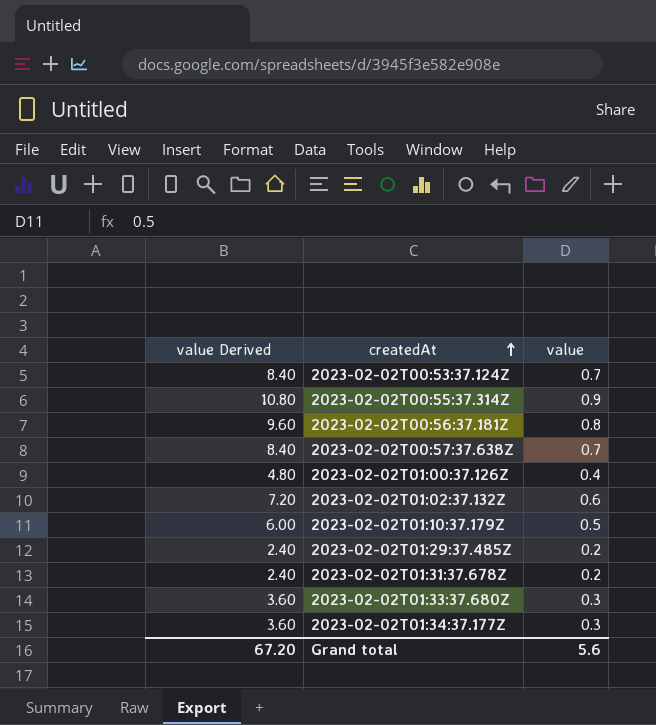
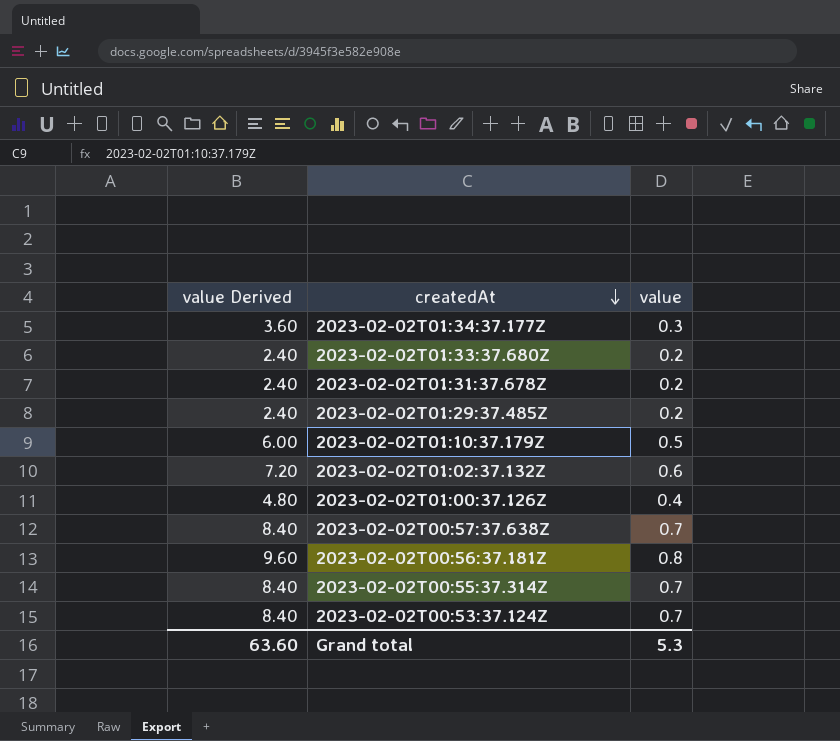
row order: createdAt ascending -> createdAt descending
2023-02-02T01:33:37.680Z | value Derived: 3.60 -> 2.40
2023-02-02T01:33:37.680Z | value: 0.3 -> 0.2
2023-02-02T00:55:37.314Z | value Derived: 10.80 -> 8.40
2023-02-02T00:55:37.314Z | value: 0.9 -> 0.7
Grand total | value Derived: 67.20 -> 63.60
Grand total | value: 5.6 -> 5.3

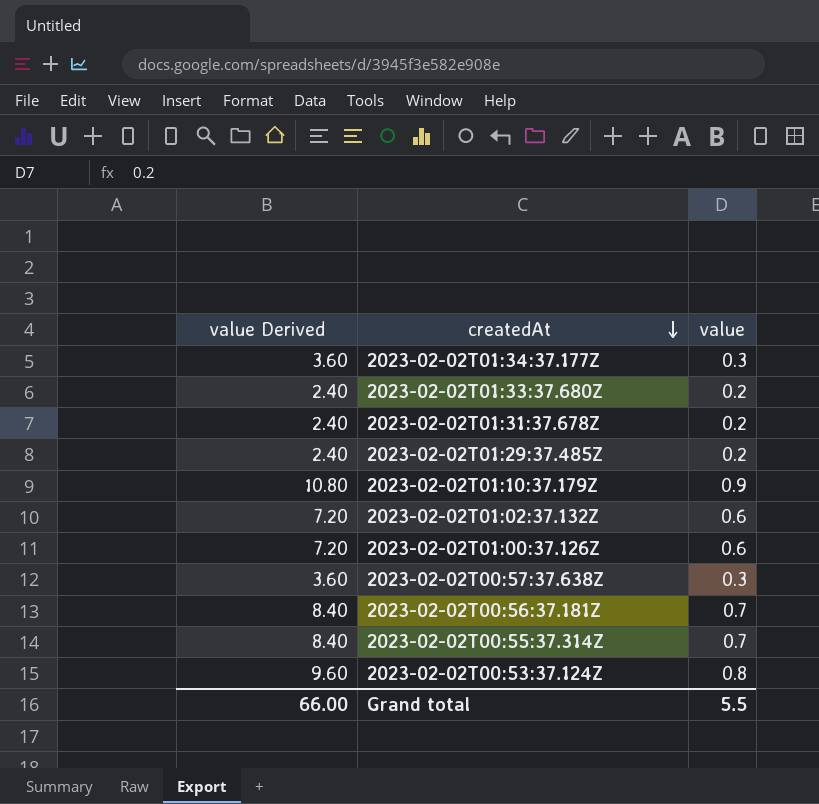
2023-02-02T01:10:37.179Z | value Derived: 6.00 -> 10.80
2023-02-02T01:10:37.179Z | value: 0.5 -> 0.9
2023-02-02T01:00:37.126Z | value Derived: 4.80 -> 7.20
2023-02-02T01:00:37.126Z | value: 0.4 -> 0.6
2023-02-02T00:57:37.638Z | value Derived: 8.40 -> 3.60
2023-02-02T00:57:37.638Z | value: 0.7 -> 0.3
2023-02-02T00:56:37.181Z | value Derived: 9.60 -> 8.40
2023-02-02T00:56:37.181Z | value: 0.8 -> 0.7
2023-02-02T00:53:37.124Z | value Derived: 8.40 -> 9.60
2023-02-02T00:53:37.124Z | value: 0.7 -> 0.8
Grand total | value Derived: 63.60 -> 66.00
Grand total | value: 5.3 -> 5.5

